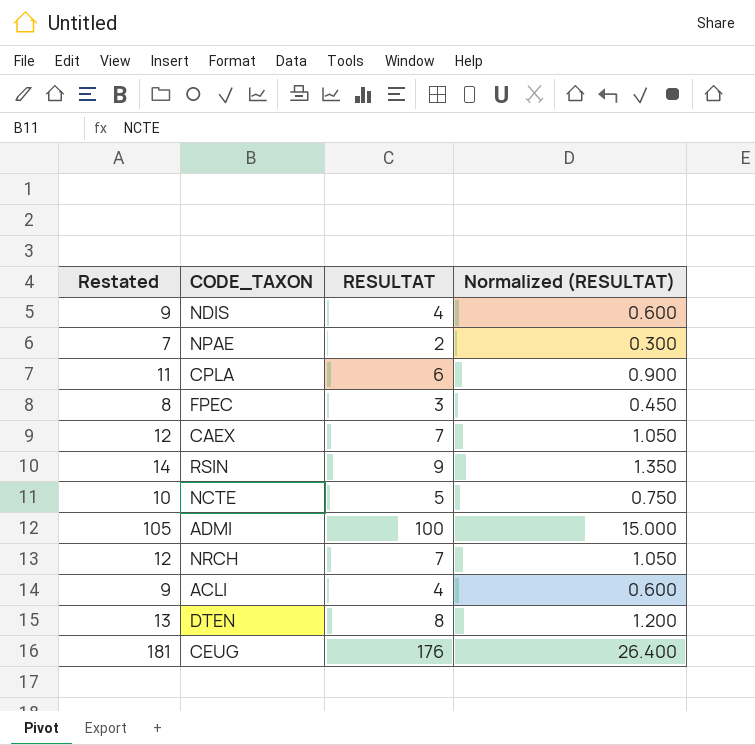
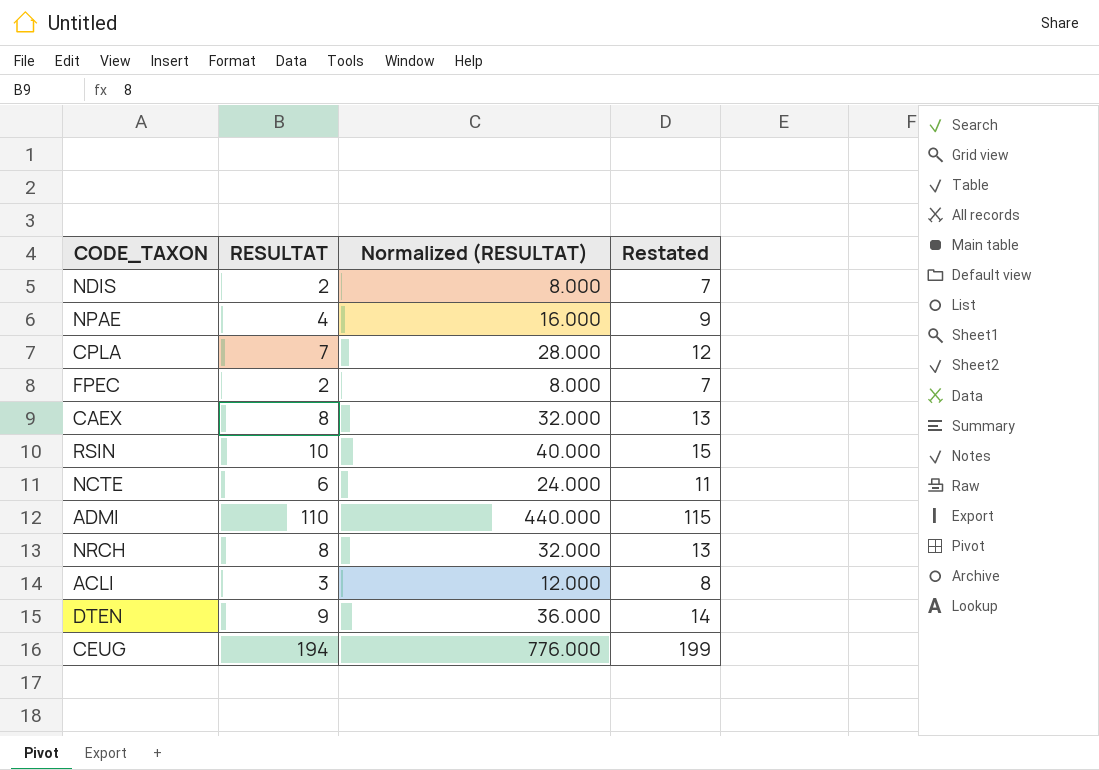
column Normalized (RESULTAT) | formula: [RESULTAT] * 0.15 -> [RESULTAT] * 4
column Restated | position: 1 -> 4
NDIS | RESULTAT: 4 -> 2
NDIS | Restated: 9 -> 7
NPAE | RESULTAT: 2 -> 4
NPAE | Restated: 7 -> 9
CPLA | RESULTAT: 6 -> 7
CPLA | Restated: 11 -> 12
FPEC | RESULTAT: 3 -> 2
FPEC | Restated: 8 -> 7
CAEX | RESULTAT: 7 -> 8
CAEX | Restated: 12 -> 13
RSIN | RESULTAT: 9 -> 10
RSIN | Restated: 14 -> 15
NCTE | RESULTAT: 5 -> 6
NCTE | Restated: 10 -> 11
ADMI | RESULTAT: 100 -> 110
ADMI | Restated: 105 -> 115
NRCH | RESULTAT: 7 -> 8
NRCH | Restated: 12 -> 13
ACLI | RESULTAT: 4 -> 3
ACLI | Restated: 9 -> 8
DTEN | RESULTAT: 8 -> 9
DTEN | Restated: 13 -> 14
CEUG | RESULTAT: 176 -> 194
CEUG | Restated: 181 -> 199

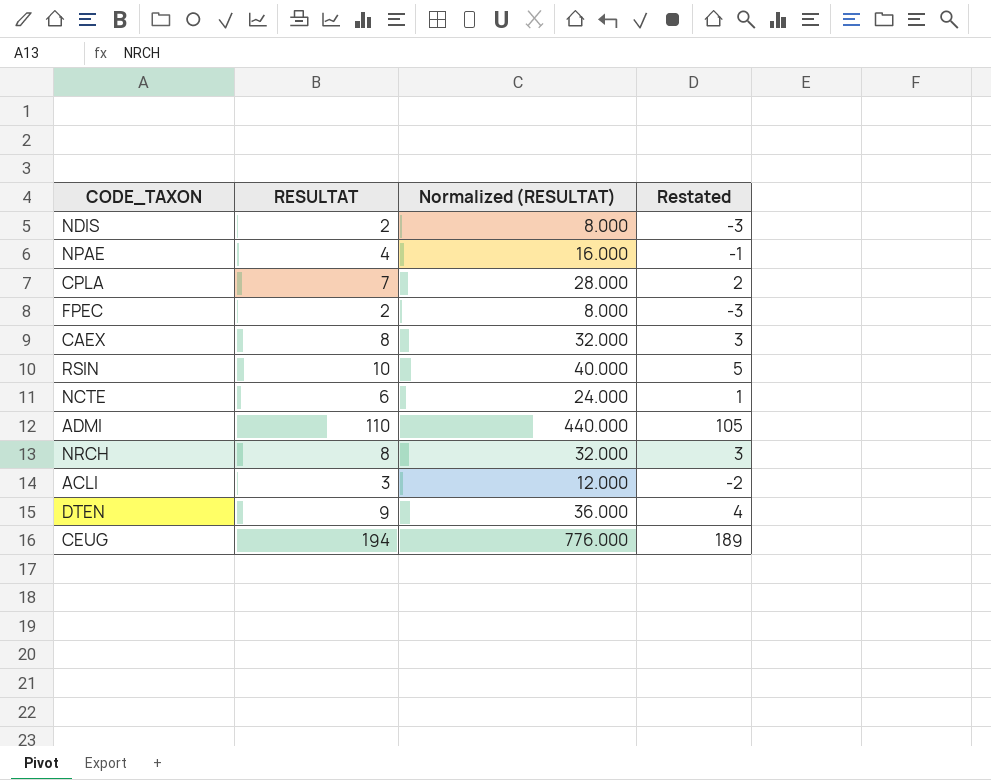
column Restated | formula: [RESULTAT] + 5 -> [RESULTAT] - 5

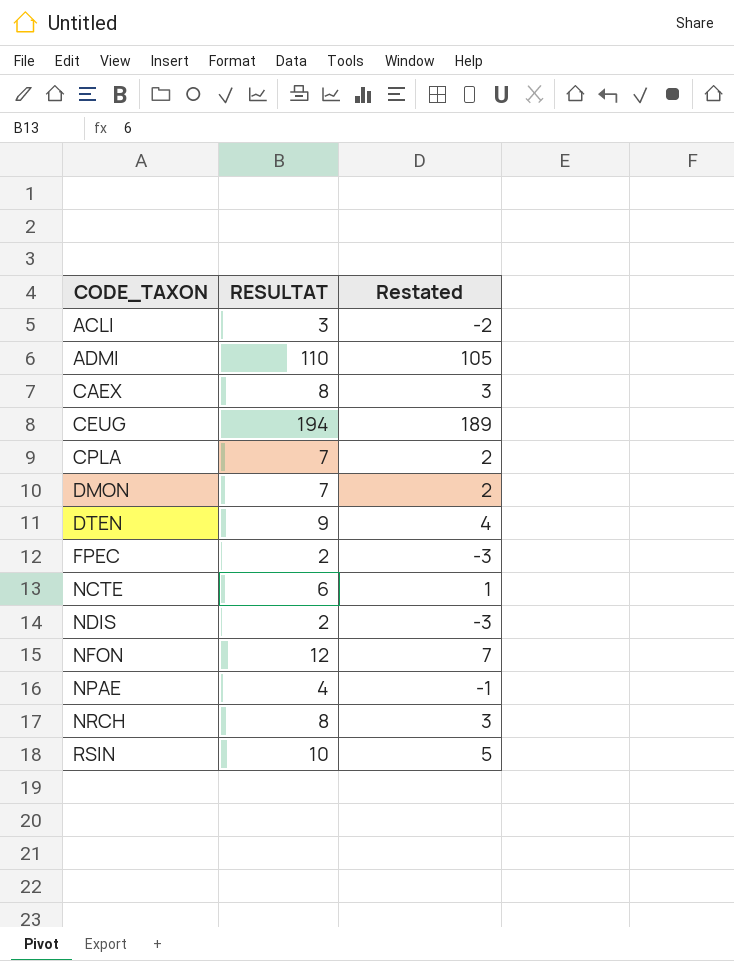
row order: none -> CODE_TAXON ascending
column Normalized (RESULTAT) | formula: [RESULTAT] * 4 -> none
row DMON: none -> 7 | 2
row NFON: none -> 12 | 7

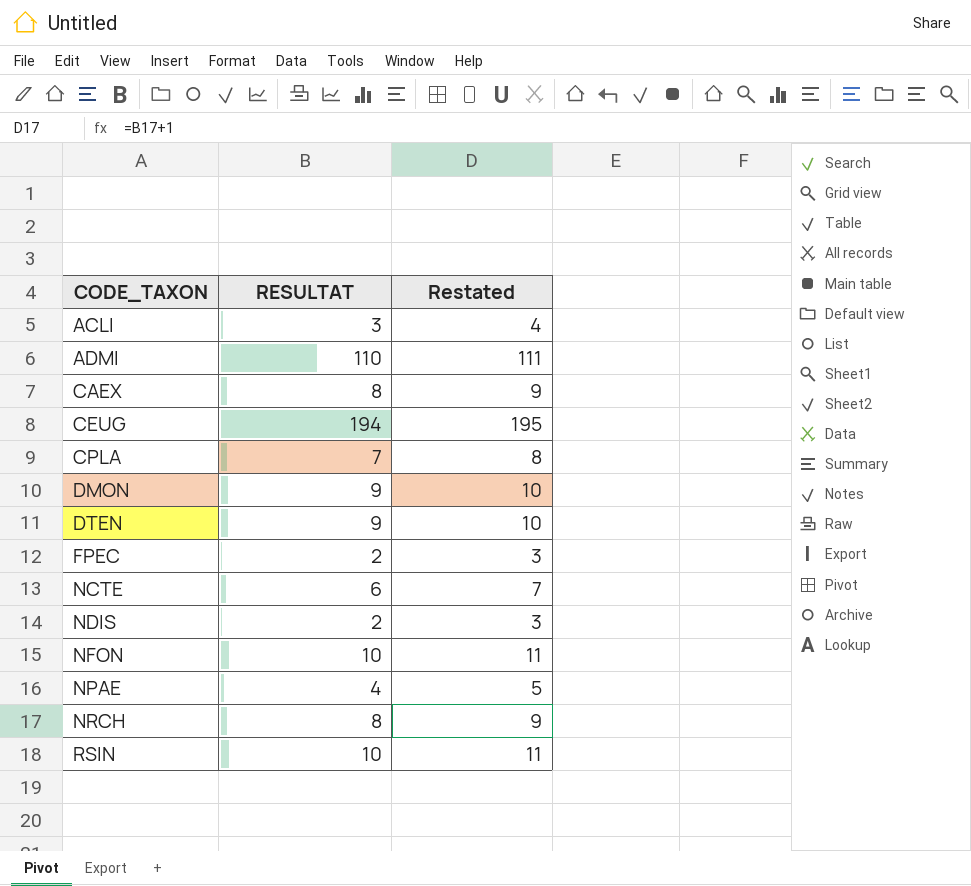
column Restated | formula: [RESULTAT] - 5 -> [RESULTAT] + 1
DMON | RESULTAT: 7 -> 9
NFON | RESULTAT: 12 -> 10

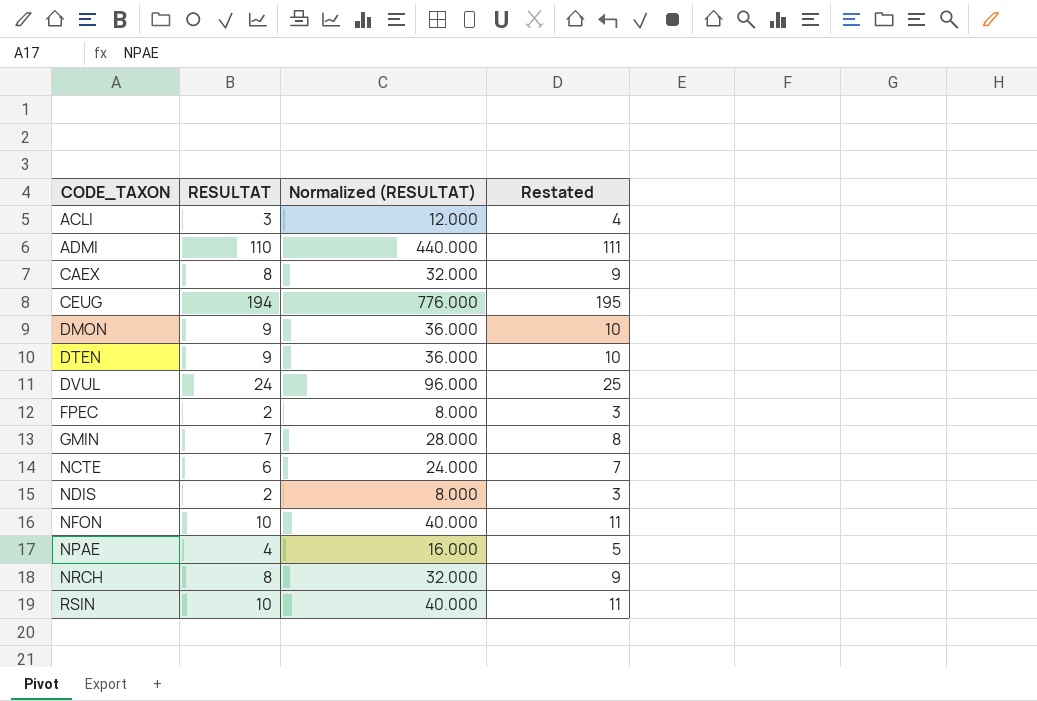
column Normalized (RESULTAT) | formula: none -> [RESULTAT] * 4
row CPLA: 7 | 8 -> none
row DVUL: none -> 24 | 96.000 | 25
row GMIN: none -> 7 | 28.000 | 8

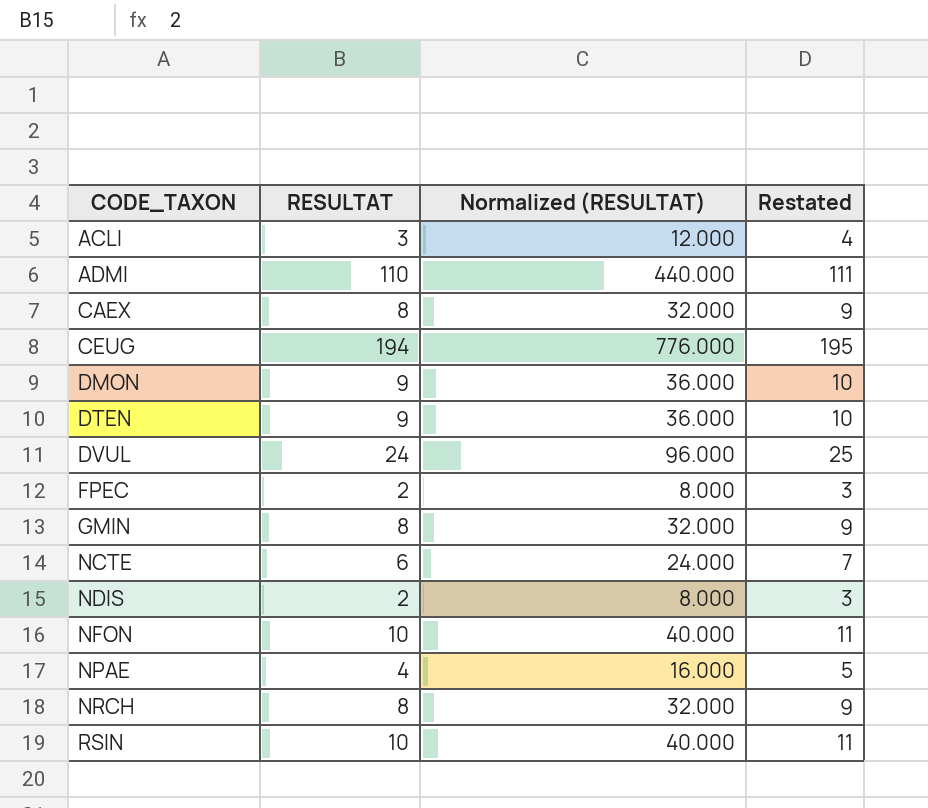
GMIN | RESULTAT: 7 -> 8
GMIN | Normalized (RESULTAT): 28.000 -> 32.000
GMIN | Restated: 8 -> 9

